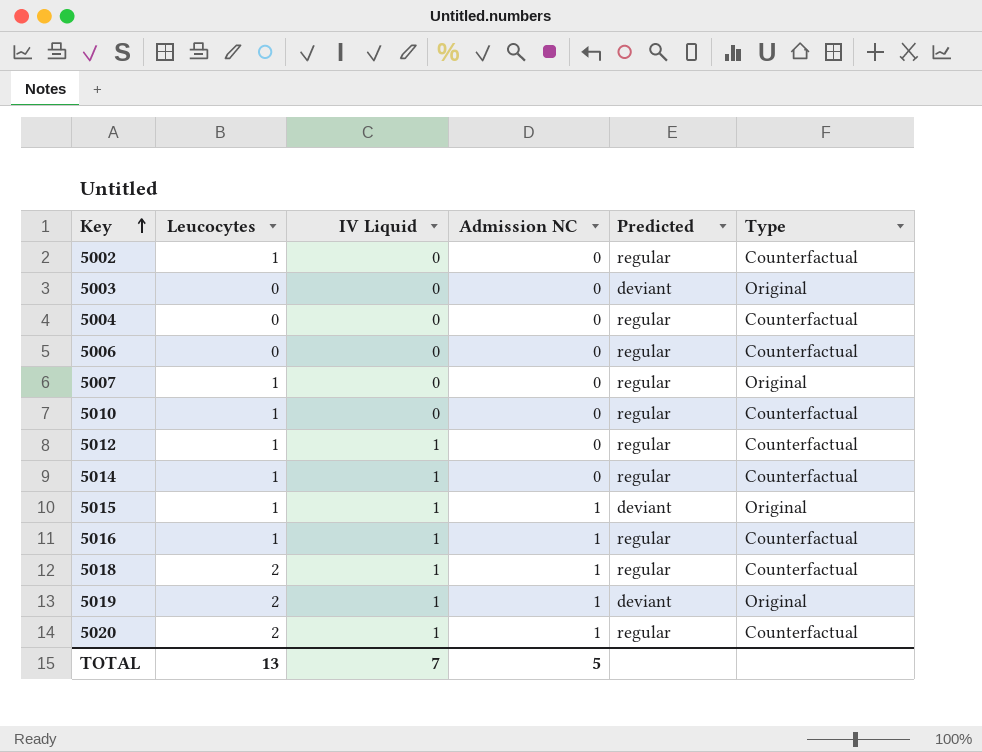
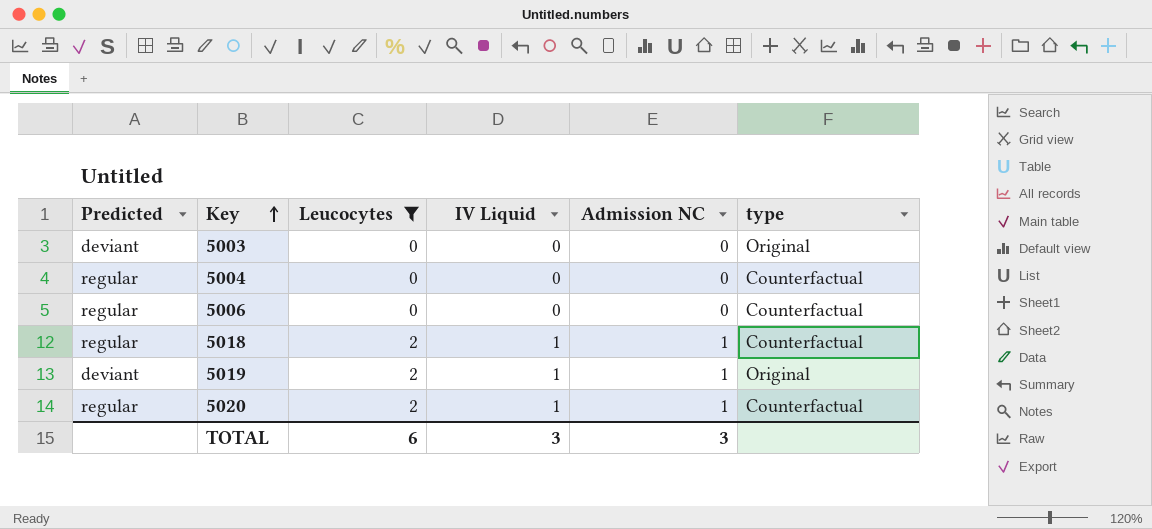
filter: none -> Leucocytes != 1
column Predicted | position: 5 -> 1
column name: Type -> type
TOTAL | Leucocytes: 13 -> 6
TOTAL | IV Liquid: 7 -> 3
TOTAL | Admission NC: 5 -> 3

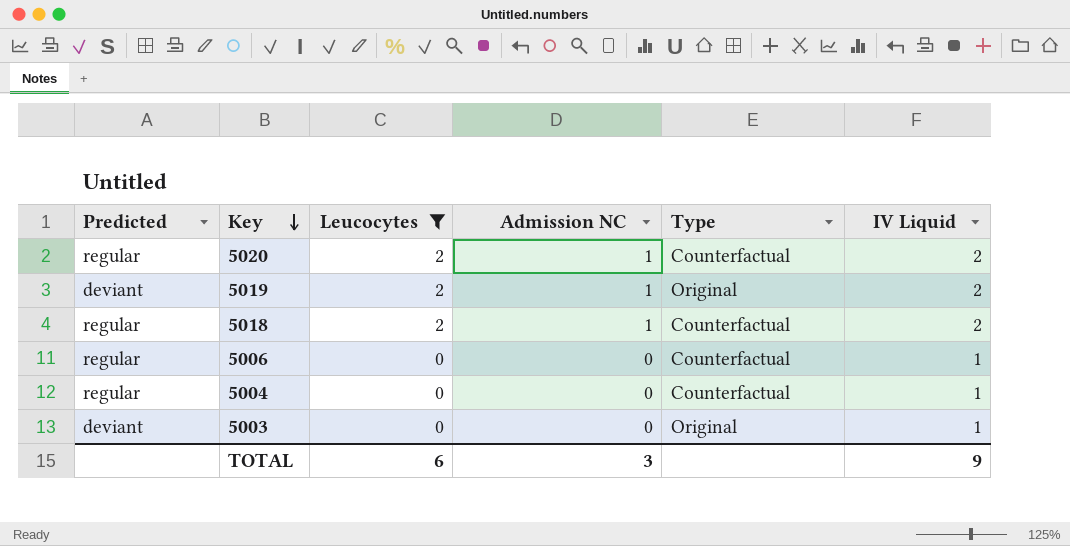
row order: Key ascending -> Key descending
column name: type -> Type
column IV Liquid | position: 4 -> 6
5020 | IV Liquid: 1 -> 2
5019 | IV Liquid: 1 -> 2
5018 | IV Liquid: 1 -> 2
5006 | IV Liquid: 0 -> 1
5004 | IV Liquid: 0 -> 1
5003 | IV Liquid: 0 -> 1
TOTAL | IV Liquid: 3 -> 9

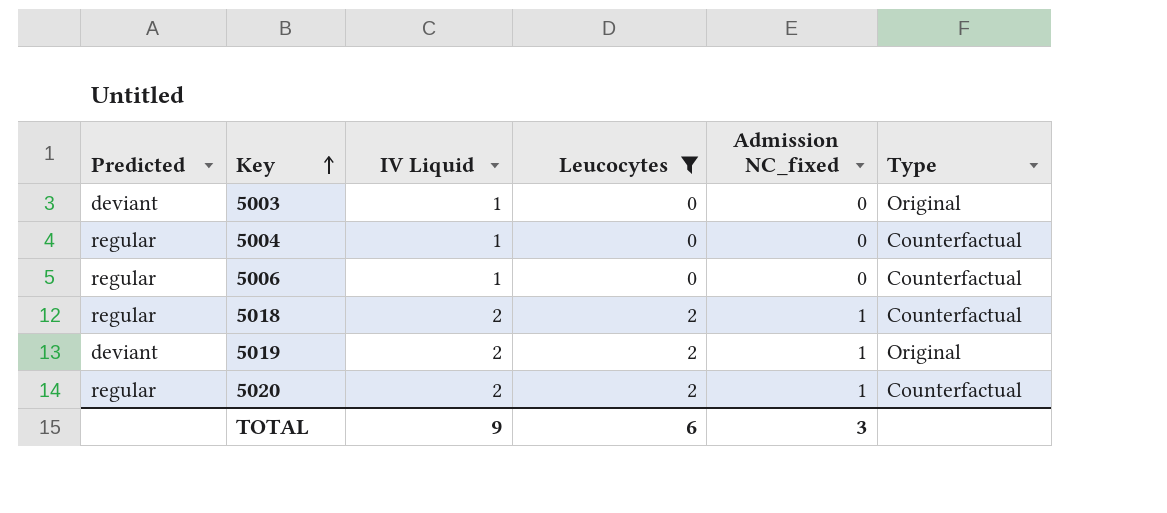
row order: Key descending -> Key ascending
column IV Liquid | position: 6 -> 3
column name: Admission NC -> Admission NC_fixed

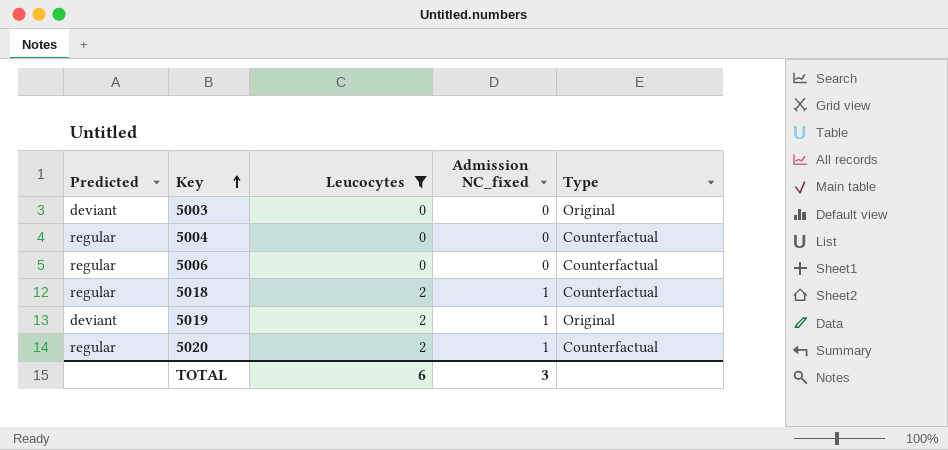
column IV Liquid | position: 3 -> none

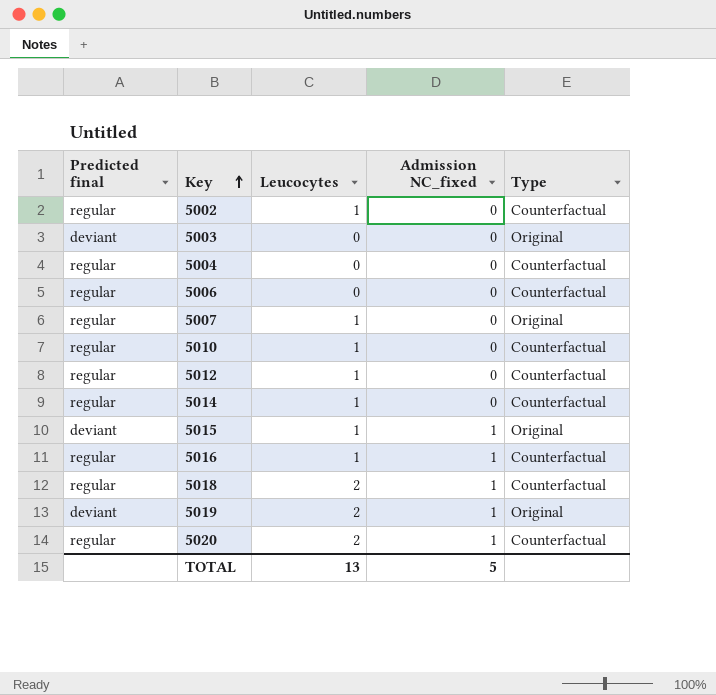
filter: Leucocytes != 1 -> none
column name: Predicted -> Predicted final
TOTAL | Leucocytes: 6 -> 13
TOTAL | Admission NC_fixed: 3 -> 5

